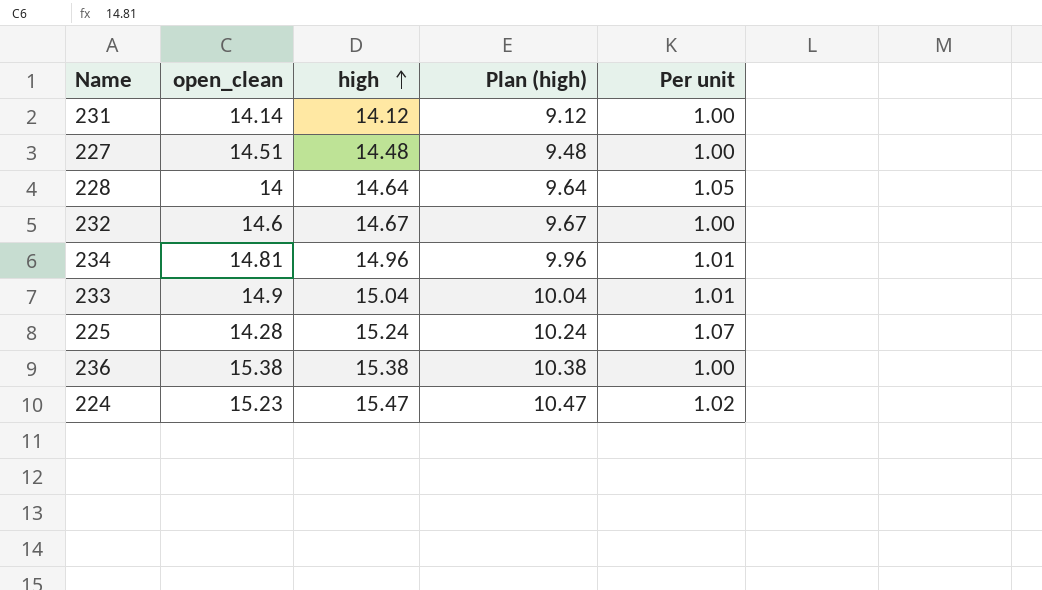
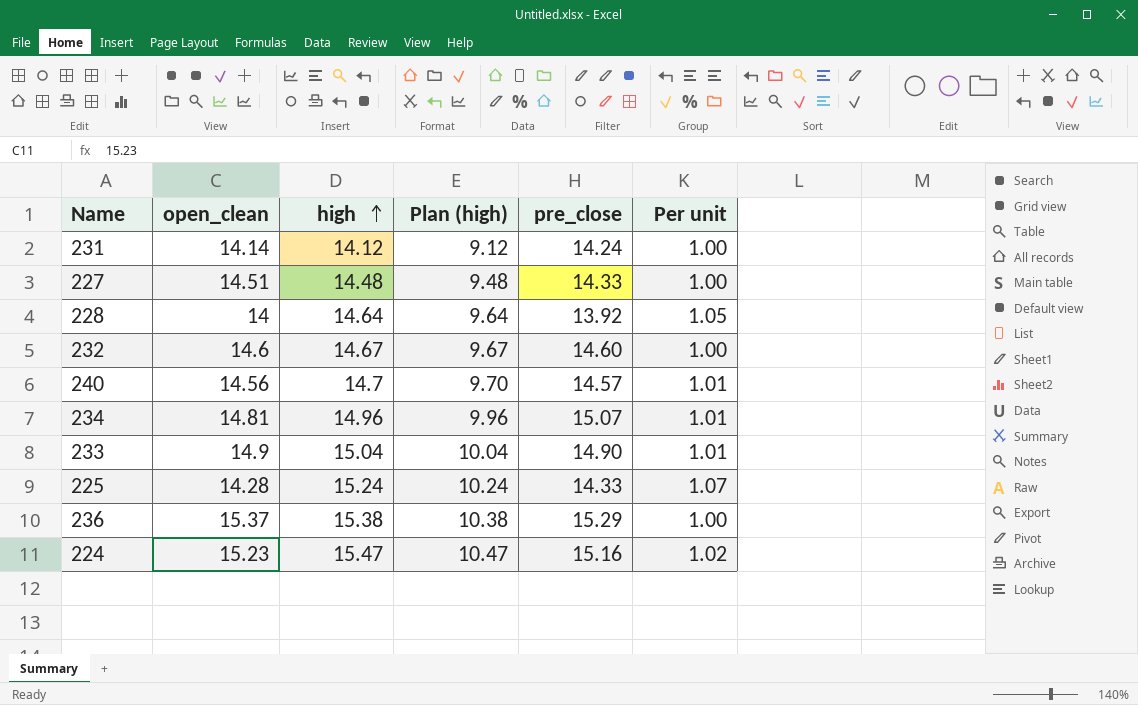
column pre_close | position: none -> 5
row 240: none -> 14.56 | 14.7 | 9.70 | 14.57 | 1.01
236 | open_clean: 15.38 -> 15.37

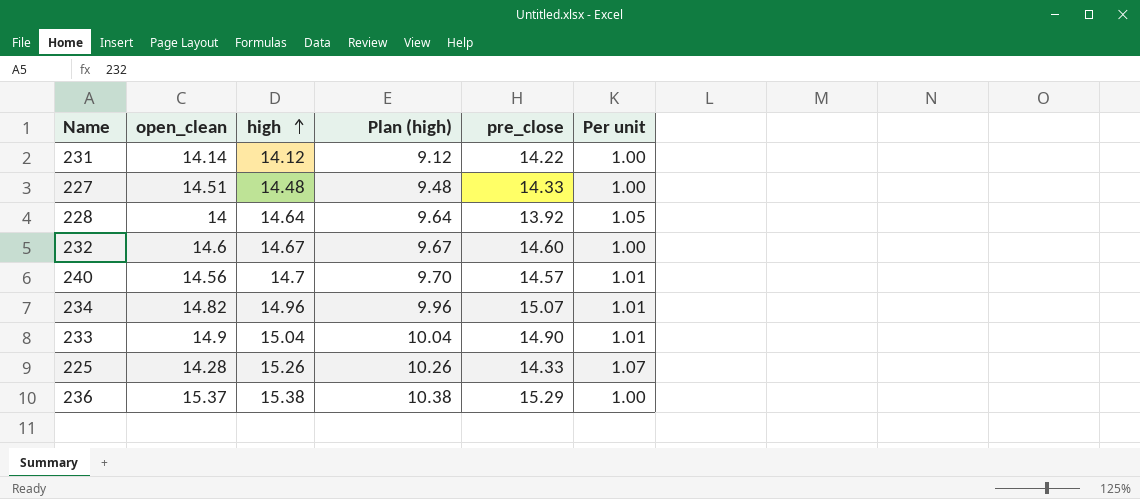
row 224: 15.23 | 15.47 | 10.47 | 15.16 | 1.02 -> none
231 | pre_close: 14.24 -> 14.22
234 | open_clean: 14.81 -> 14.82
225 | high: 15.24 -> 15.26
225 | Plan (high): 10.24 -> 10.26

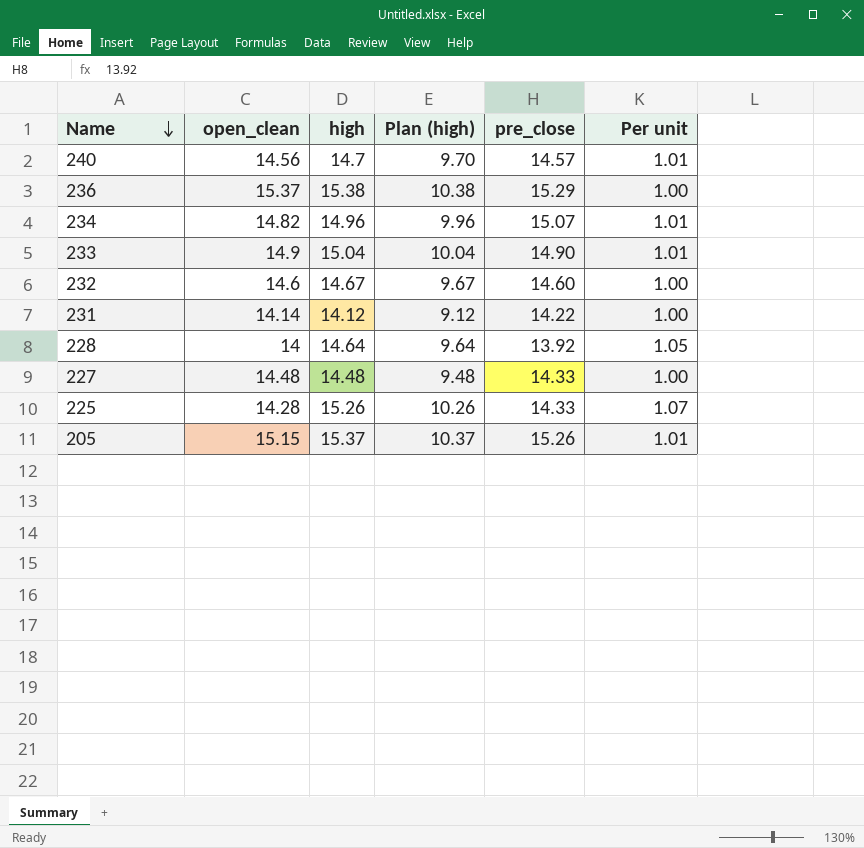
row order: high ascending -> Name descending
227 | open_clean: 14.51 -> 14.48
row 205: none -> 15.15 | 15.37 | 10.37 | 15.26 | 1.01

